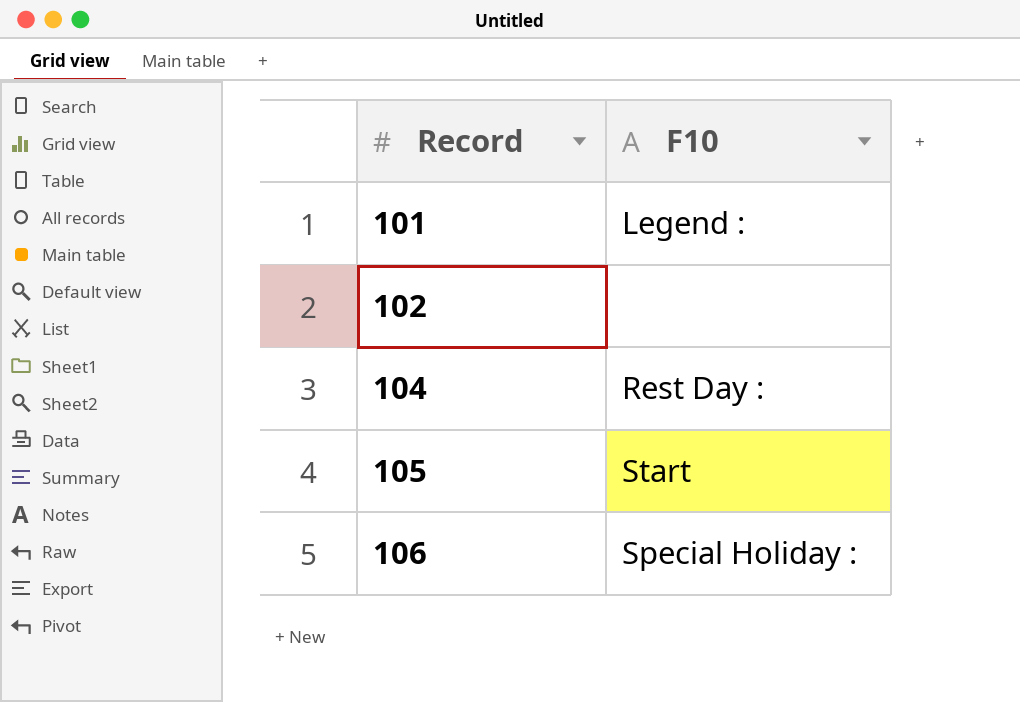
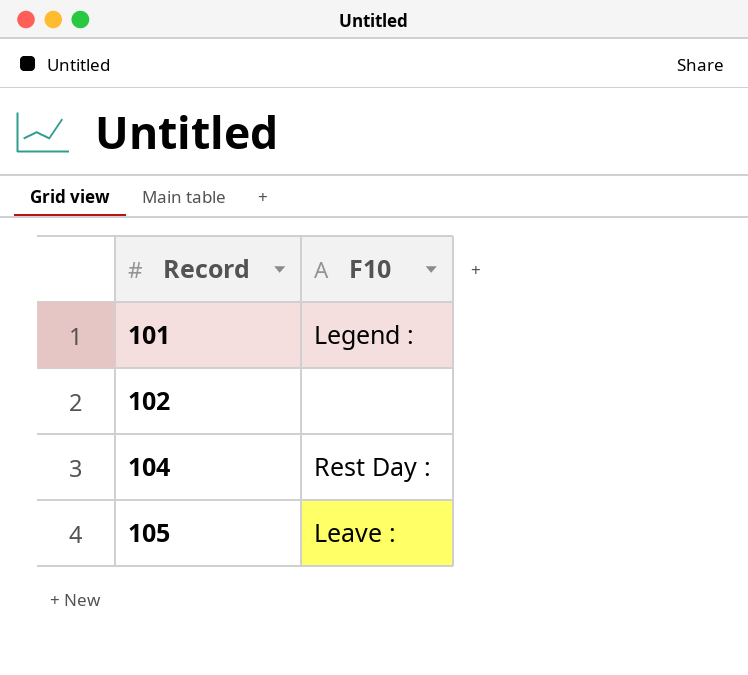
row 106: Special Holiday : -> none
105 | F10: Start -> Leave :

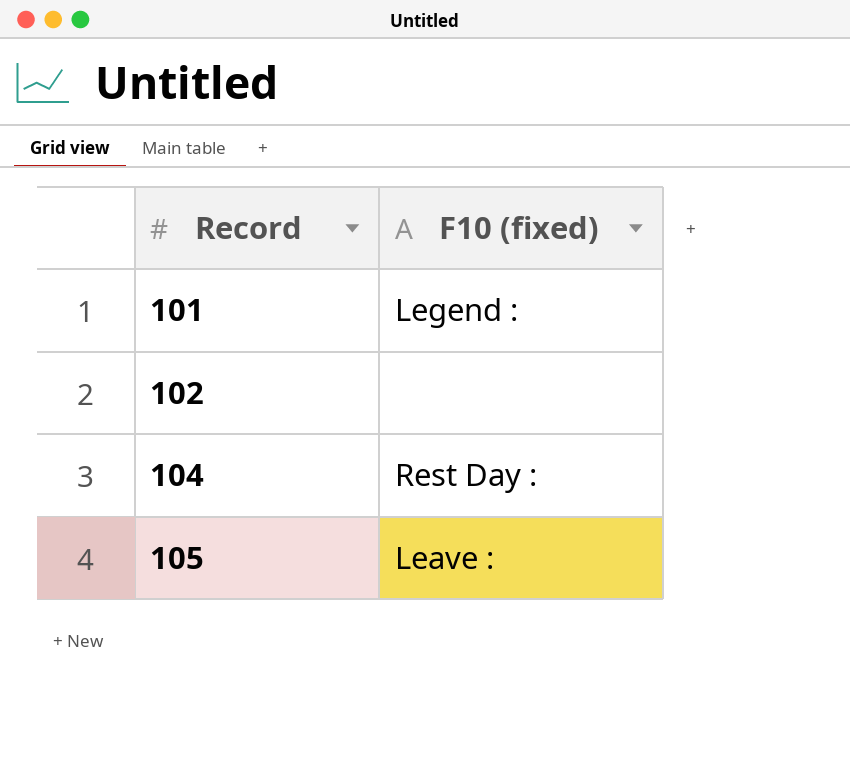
column name: F10 -> F10 (fixed)

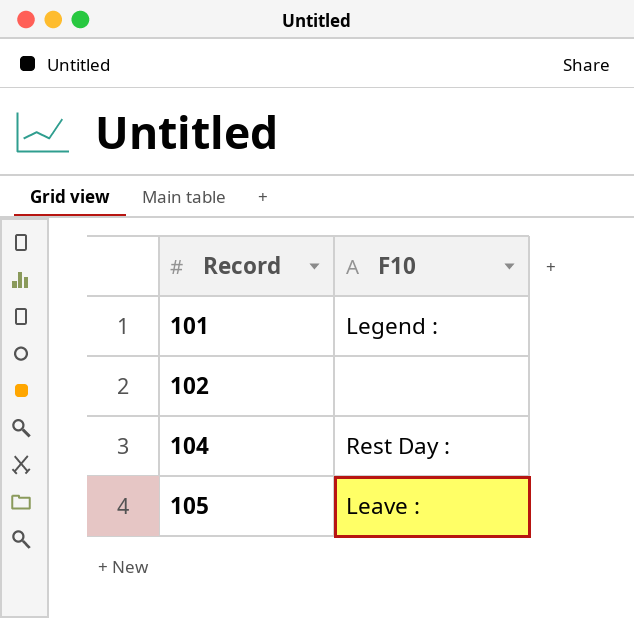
column name: F10 (fixed) -> F10

